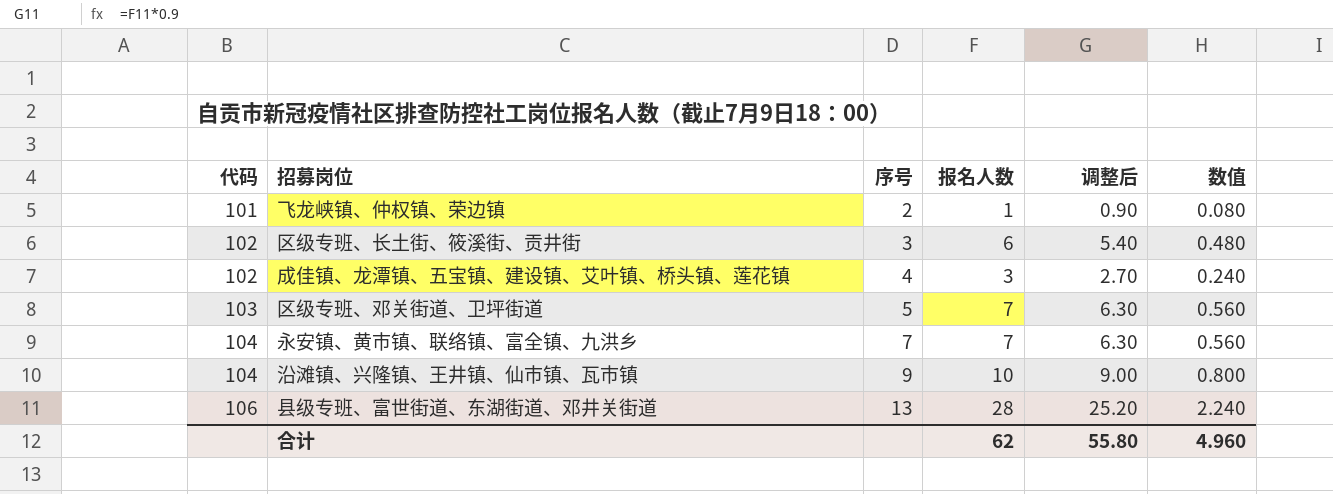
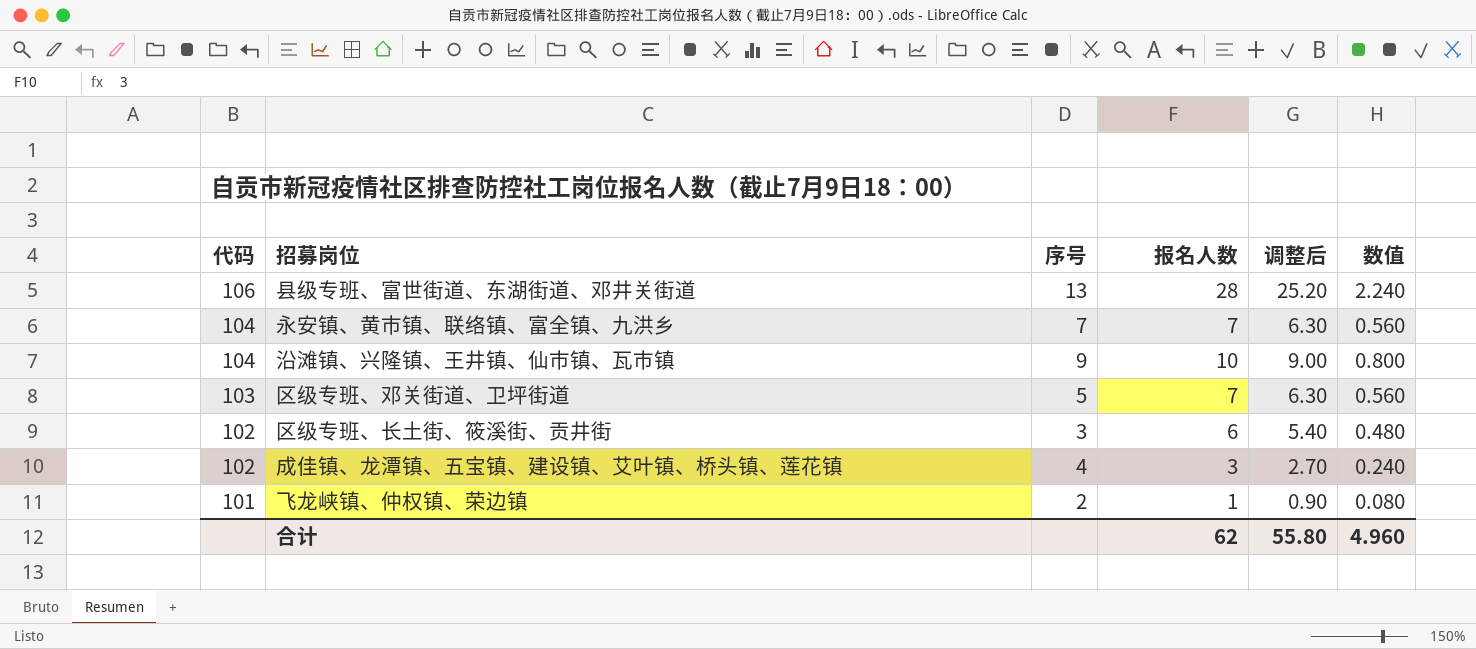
row order: 代码 ascending -> 代码 descending

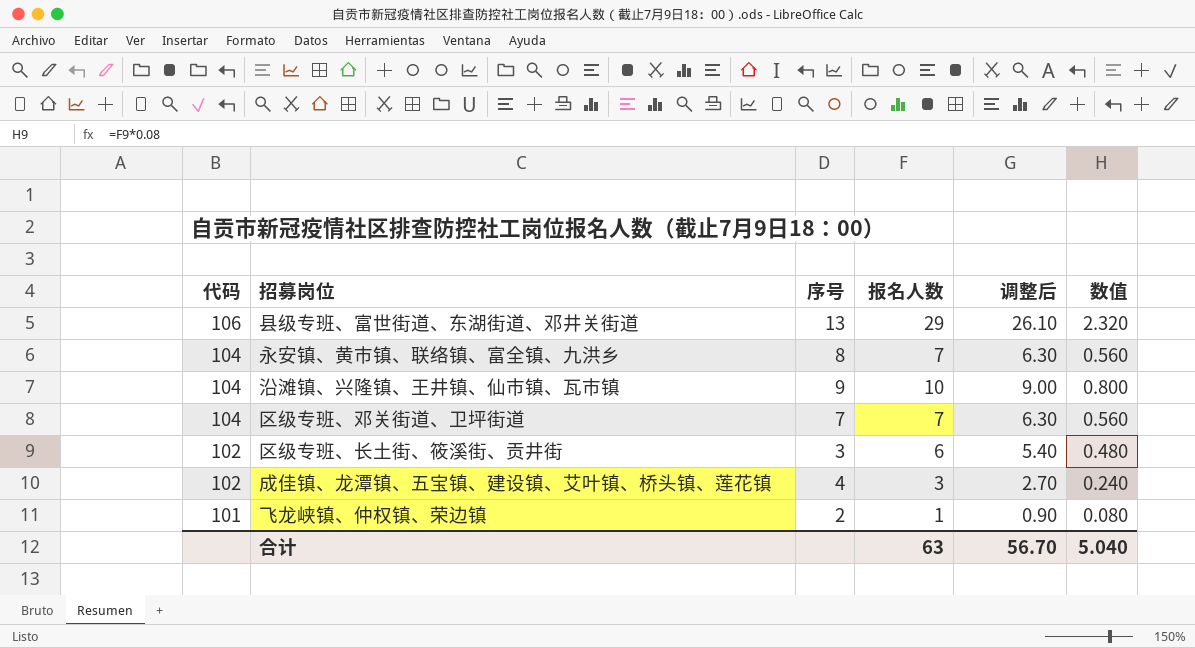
县级专班、富世街道、东湖街道、邓井关街道 | 报名人数: 28 -> 29
县级专班、富世街道、东湖街道、邓井关街道 | 调整后: 25.20 -> 26.10
县级专班、富世街道、东湖街道、邓井关街道 | 数值: 2.240 -> 2.320
永安镇、黄市镇、联络镇、富全镇、九洪乡 | 序号: 7 -> 8
区级专班、邓关街道、卫坪街道 | 代码: 103 -> 104
区级专班、邓关街道、卫坪街道 | 序号: 5 -> 7
合计 | 报名人数: 62 -> 63
合计 | 调整后: 55.80 -> 56.70
合计 | 数值: 4.960 -> 5.040

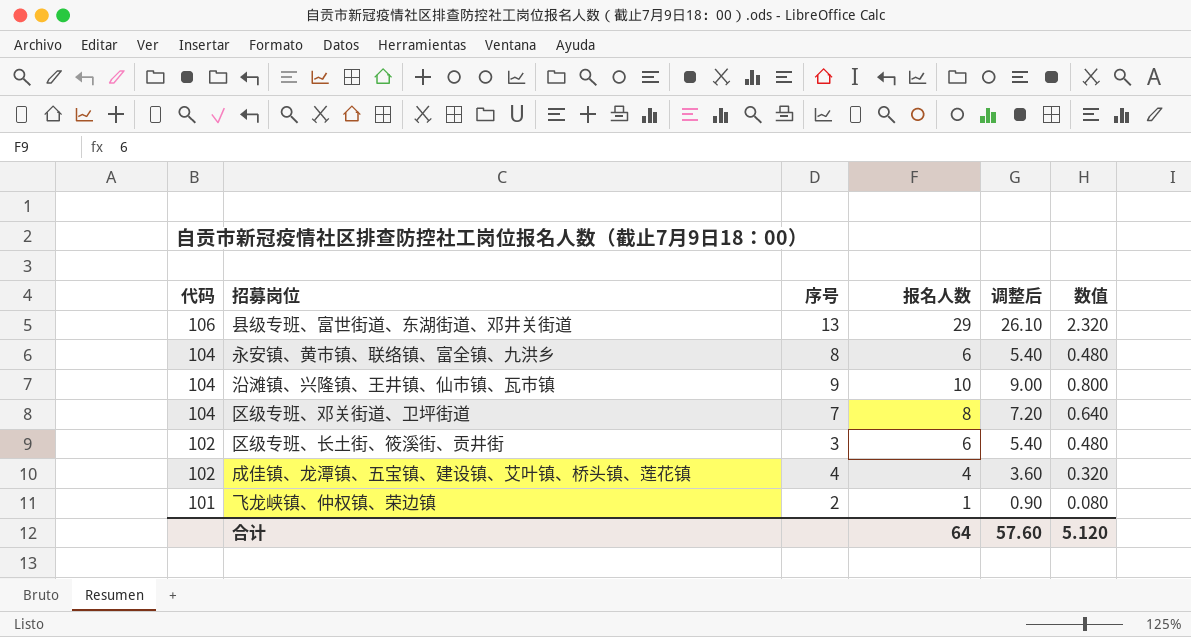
永安镇、黄市镇、联络镇、富全镇、九洪乡 | 报名人数: 7 -> 6
永安镇、黄市镇、联络镇、富全镇、九洪乡 | 调整后: 6.30 -> 5.40
永安镇、黄市镇、联络镇、富全镇、九洪乡 | 数值: 0.560 -> 0.480
区级专班、邓关街道、卫坪街道 | 报名人数: 7 -> 8
区级专班、邓关街道、卫坪街道 | 调整后: 6.30 -> 7.20
区级专班、邓关街道、卫坪街道 | 数值: 0.560 -> 0.640
成佳镇、龙潭镇、五宝镇、建设镇、艾叶镇、桥头镇、莲花镇 | 报名人数: 3 -> 4
成佳镇、龙潭镇、五宝镇、建设镇、艾叶镇、桥头镇、莲花镇 | 调整后: 2.70 -> 3.60
成佳镇、龙潭镇、五宝镇、建设镇、艾叶镇、桥头镇、莲花镇 | 数值: 0.240 -> 0.320
合计 | 报名人数: 63 -> 64
合计 | 调整后: 56.70 -> 57.60
合计 | 数值: 5.040 -> 5.120

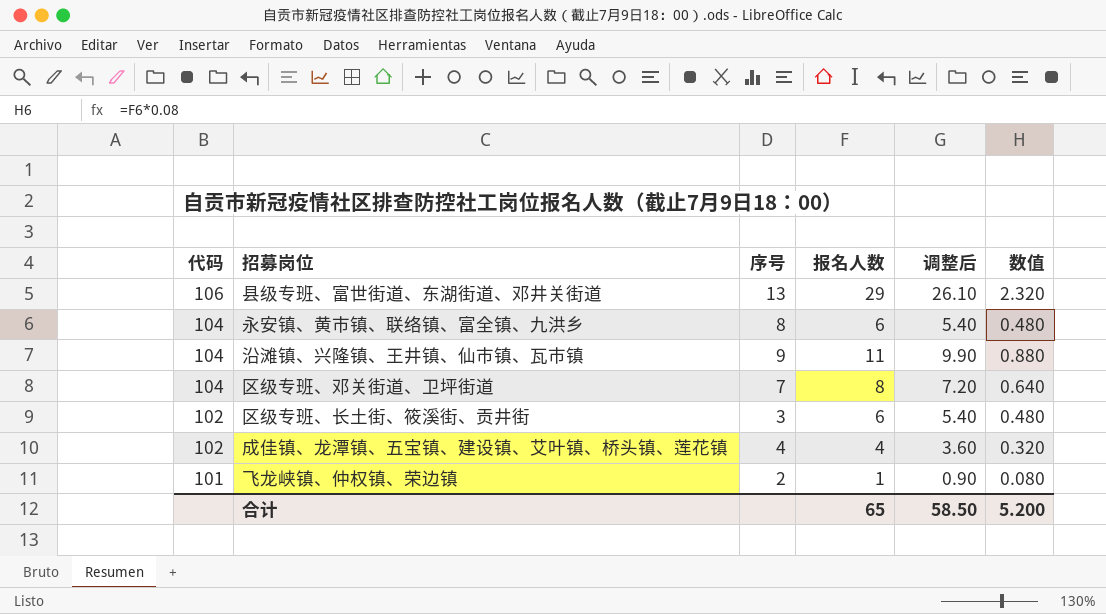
沿滩镇、兴隆镇、王井镇、仙市镇、瓦市镇 | 报名人数: 10 -> 11
沿滩镇、兴隆镇、王井镇、仙市镇、瓦市镇 | 调整后: 9.00 -> 9.90
沿滩镇、兴隆镇、王井镇、仙市镇、瓦市镇 | 数值: 0.800 -> 0.880
合计 | 报名人数: 64 -> 65
合计 | 调整后: 57.60 -> 58.50
合计 | 数值: 5.120 -> 5.200

